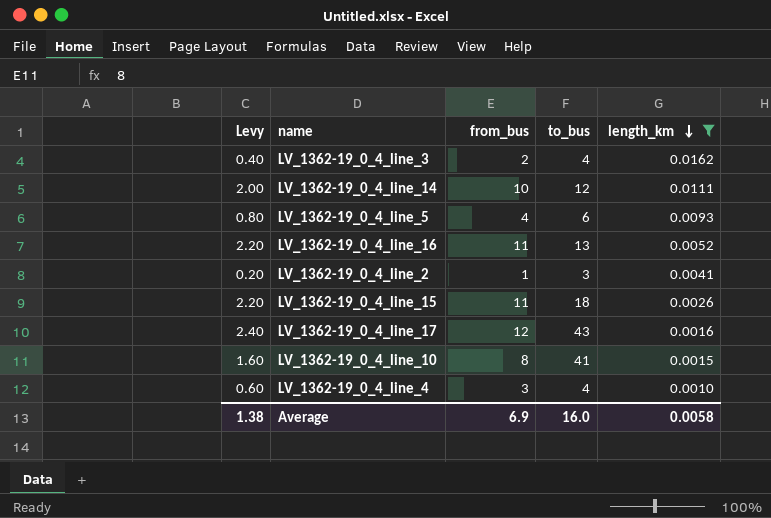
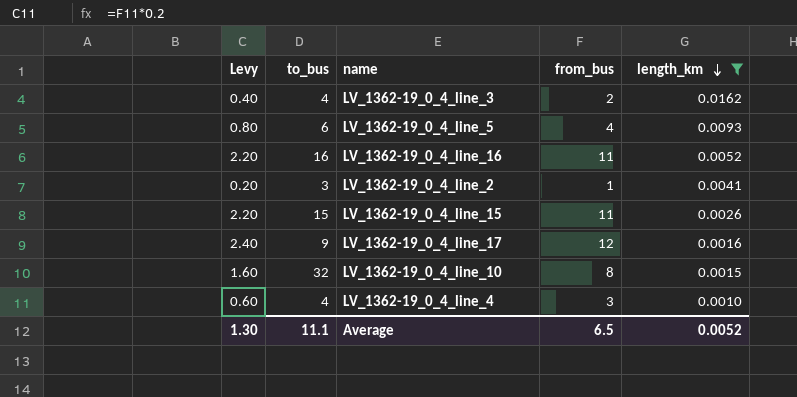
column to_bus | position: 4 -> 2
row LV_1362-19_0_4_line_14: 2.00 | 10 | 12 | 0.0111 -> none
LV_1362-19_0_4_line_16 | to_bus: 13 -> 16
LV_1362-19_0_4_line_15 | to_bus: 18 -> 15
LV_1362-19_0_4_line_17 | to_bus: 43 -> 9
LV_1362-19_0_4_line_10 | to_bus: 41 -> 32
Average | Levy: 1.38 -> 1.30
Average | to_bus: 16.0 -> 11.1
Average | from_bus: 6.9 -> 6.5
Average | length_km: 0.0058 -> 0.0052

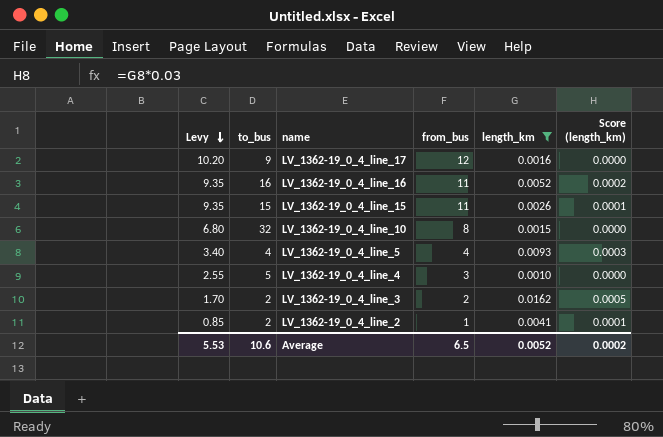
row order: length_km descending -> Levy descending
column Levy | formula: [from_bus] * 0.2 -> [from_bus] * 0.85
column Score (length_km) | formula: none -> [length_km] * 0.03
LV_1362-19_0_4_line_5 | to_bus: 6 -> 4
LV_1362-19_0_4_line_4 | to_bus: 4 -> 5
LV_1362-19_0_4_line_3 | to_bus: 4 -> 2
LV_1362-19_0_4_line_2 | to_bus: 3 -> 2
Average | Levy: 1.30 -> 5.53
Average | to_bus: 11.1 -> 10.6

